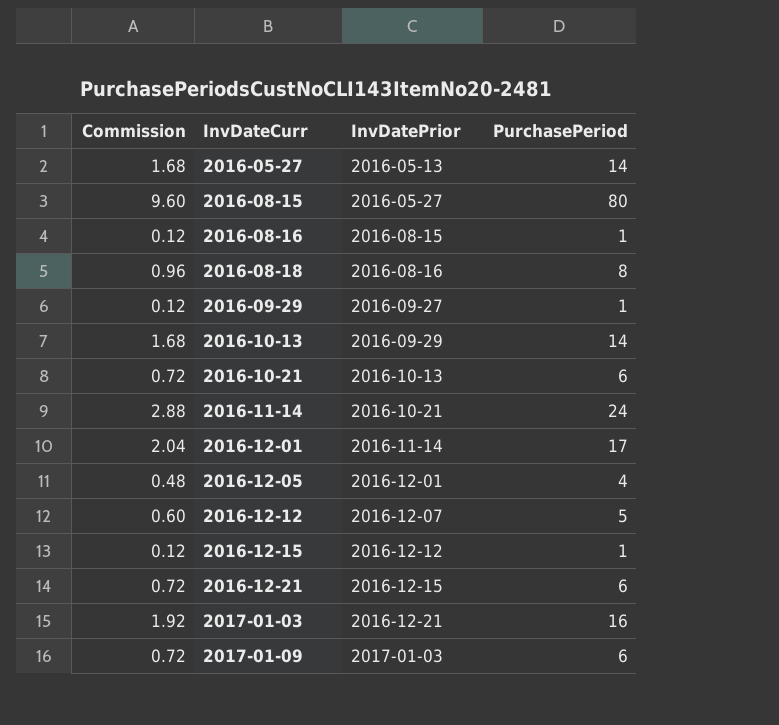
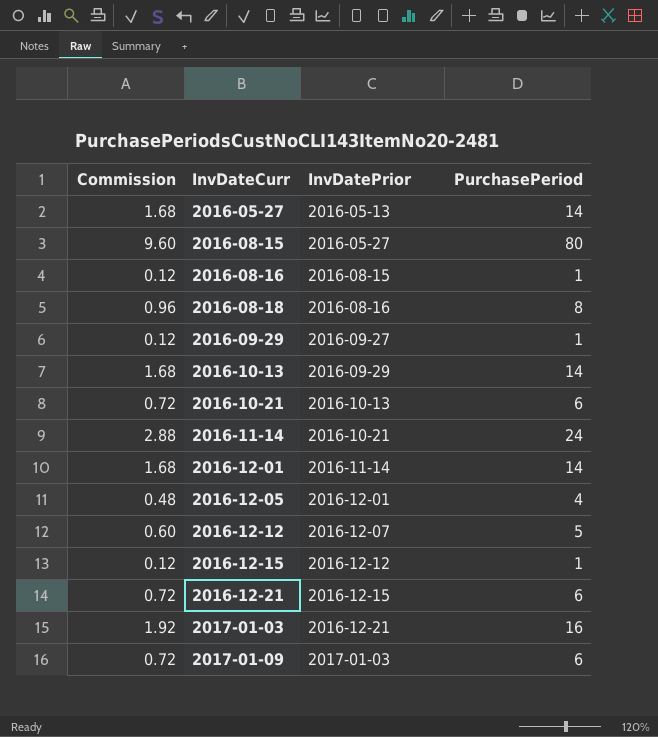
2016-12-01 | Commission: 2.04 -> 1.68
2016-12-01 | PurchasePeriod: 17 -> 14

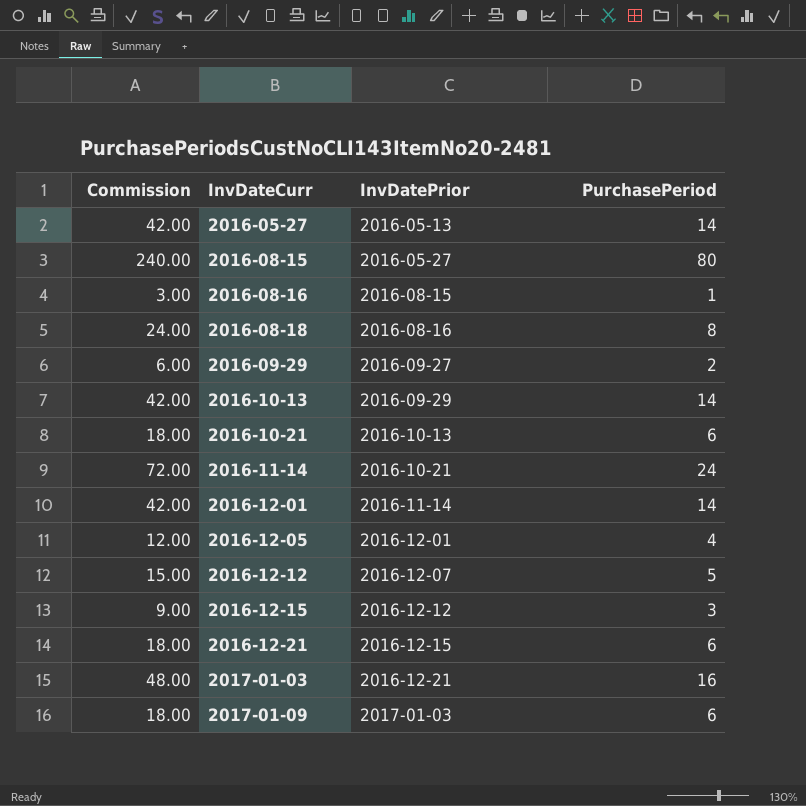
column Commission | formula: [PurchasePeriod] * 0.12 -> [PurchasePeriod] * 3
2016-09-29 | PurchasePeriod: 1 -> 2
2016-12-15 | PurchasePeriod: 1 -> 3

